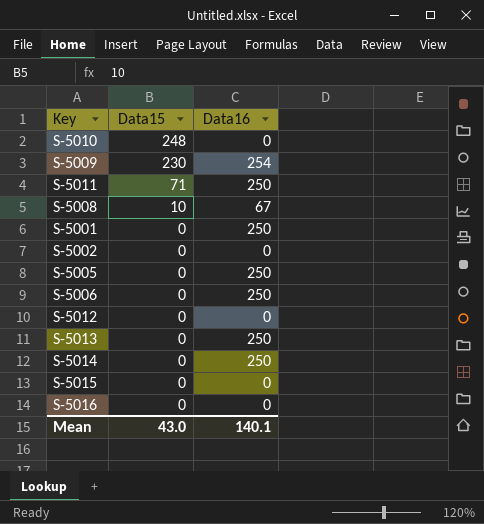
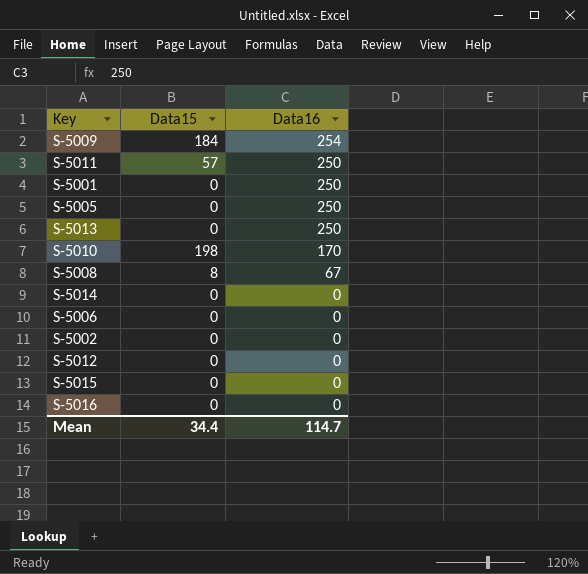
row order: Data15 descending -> Data16 descending
S-5009 | Data15: 230 -> 184
S-5011 | Data15: 71 -> 57
S-5010 | Data15: 248 -> 198
S-5010 | Data16: 0 -> 170
S-5008 | Data15: 10 -> 8
S-5014 | Data16: 250 -> 0
S-5006 | Data16: 250 -> 0
Mean | Data15: 43.0 -> 34.4
Mean | Data16: 140.1 -> 114.7

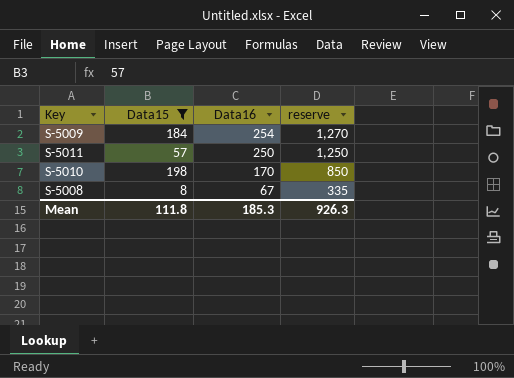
filter: none -> Data15 != 0
column reserve | formula: none -> [Data16] * 5
Mean | Data15: 34.4 -> 111.8
Mean | Data16: 114.7 -> 185.3

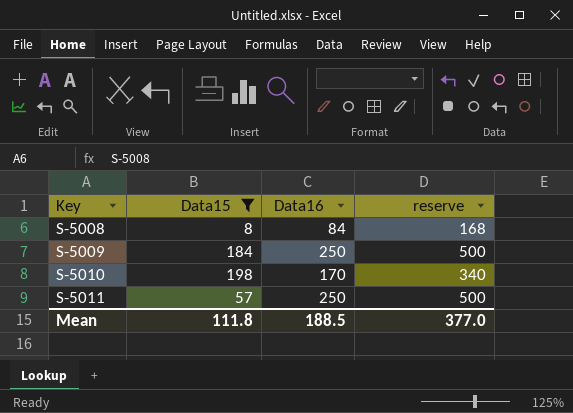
row order: Data16 descending -> Key ascending
column reserve | formula: [Data16] * 5 -> [Data16] * 2
S-5008 | Data16: 67 -> 84
S-5009 | Data16: 254 -> 250
Mean | Data16: 185.3 -> 188.5
Mean | reserve: 926.3 -> 377.0

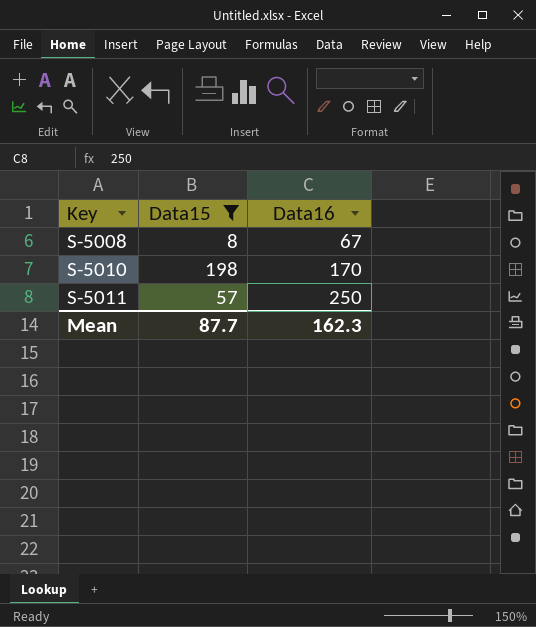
column reserve | formula: [Data16] * 2 -> none
row S-5009: 184 | 250 | 500 -> none
S-5008 | Data16: 84 -> 67
Mean | Data15: 111.8 -> 87.7
Mean | Data16: 188.5 -> 162.3

